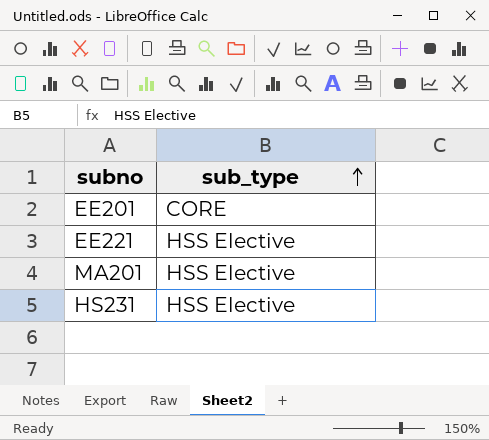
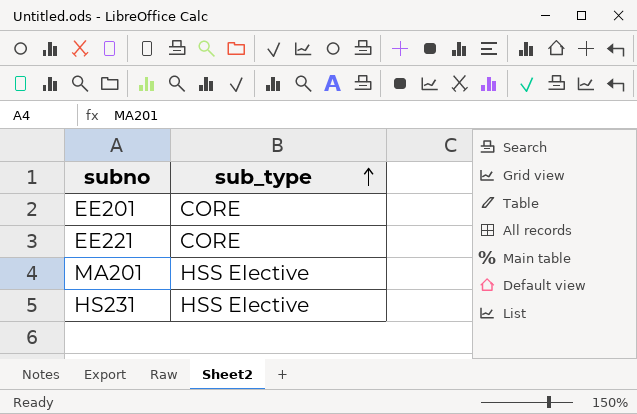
EE221 | sub_type: HSS Elective -> CORE

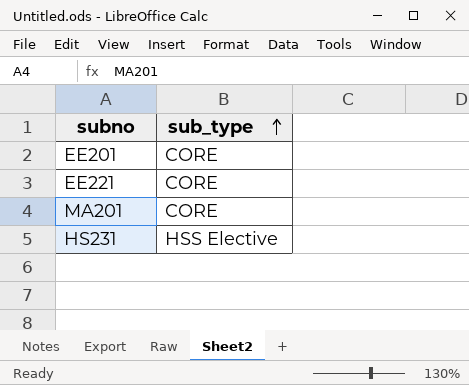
MA201 | sub_type: HSS Elective -> CORE

